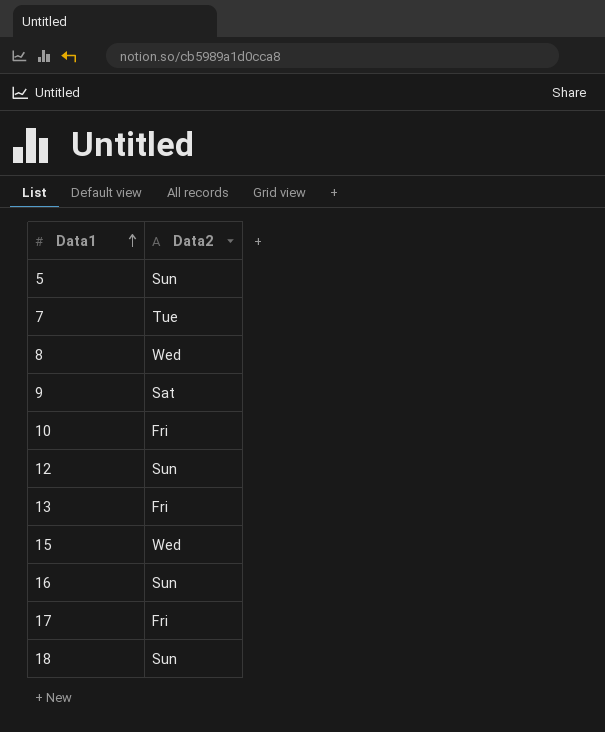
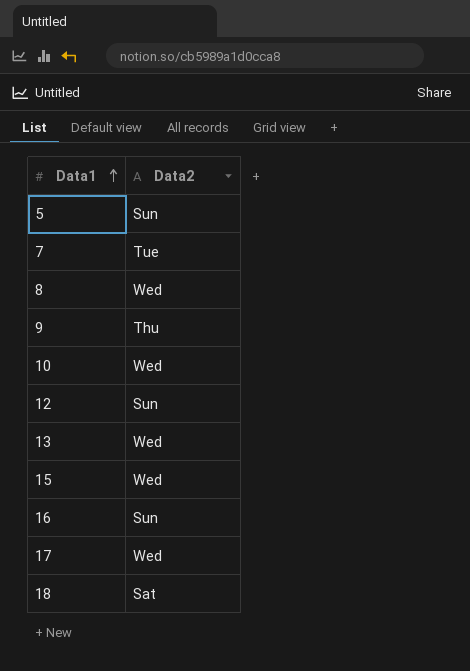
9 | Data2: Sat -> Thu
10 | Data2: Fri -> Wed
13 | Data2: Fri -> Wed
17 | Data2: Fri -> Wed
18 | Data2: Sun -> Sat

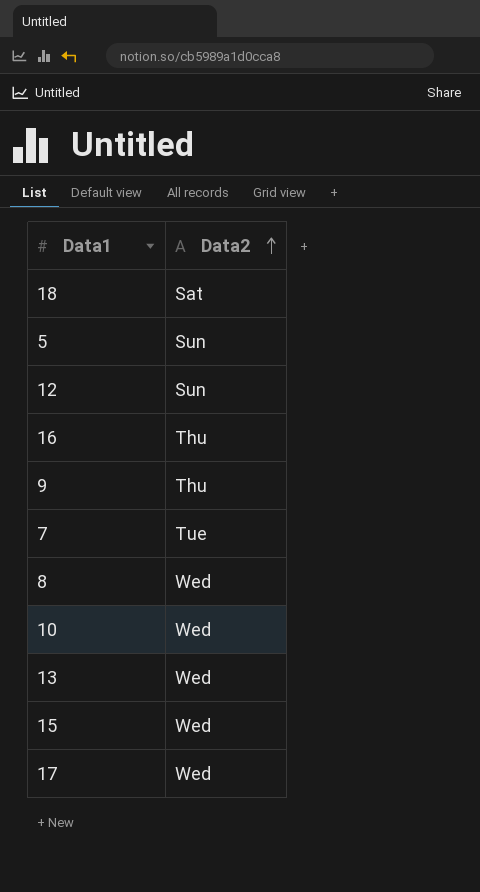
row order: Data1 ascending -> Data2 ascending
16 | Data2: Sun -> Thu

